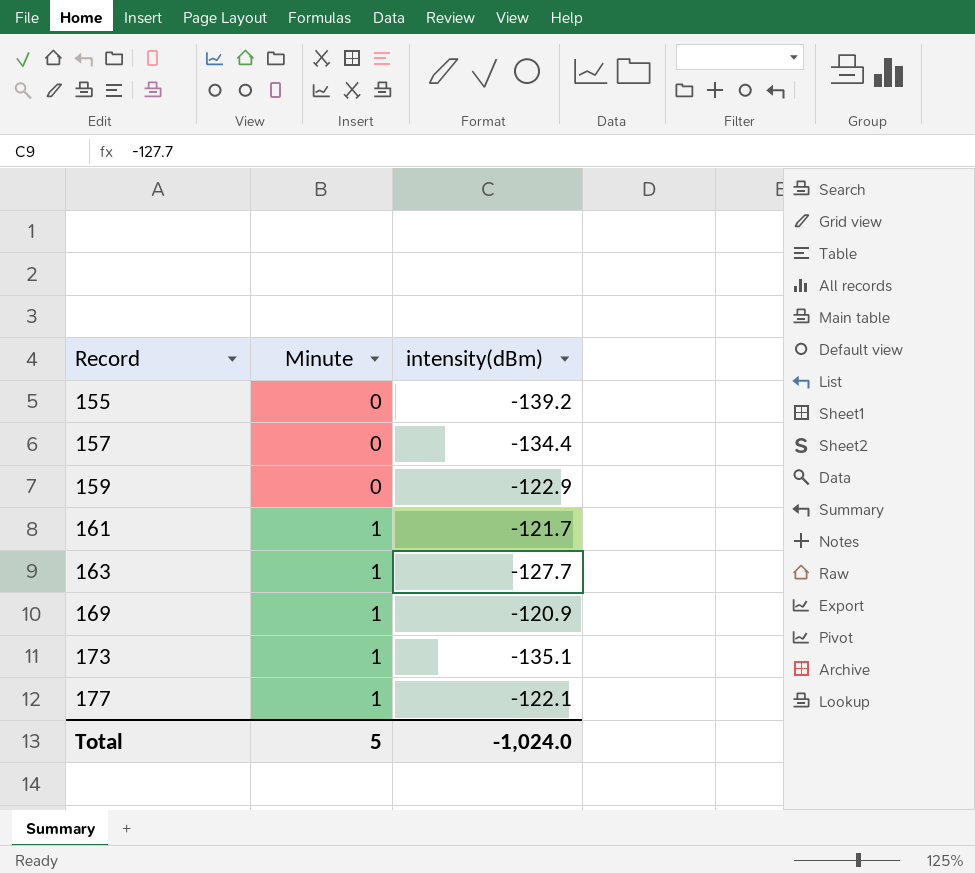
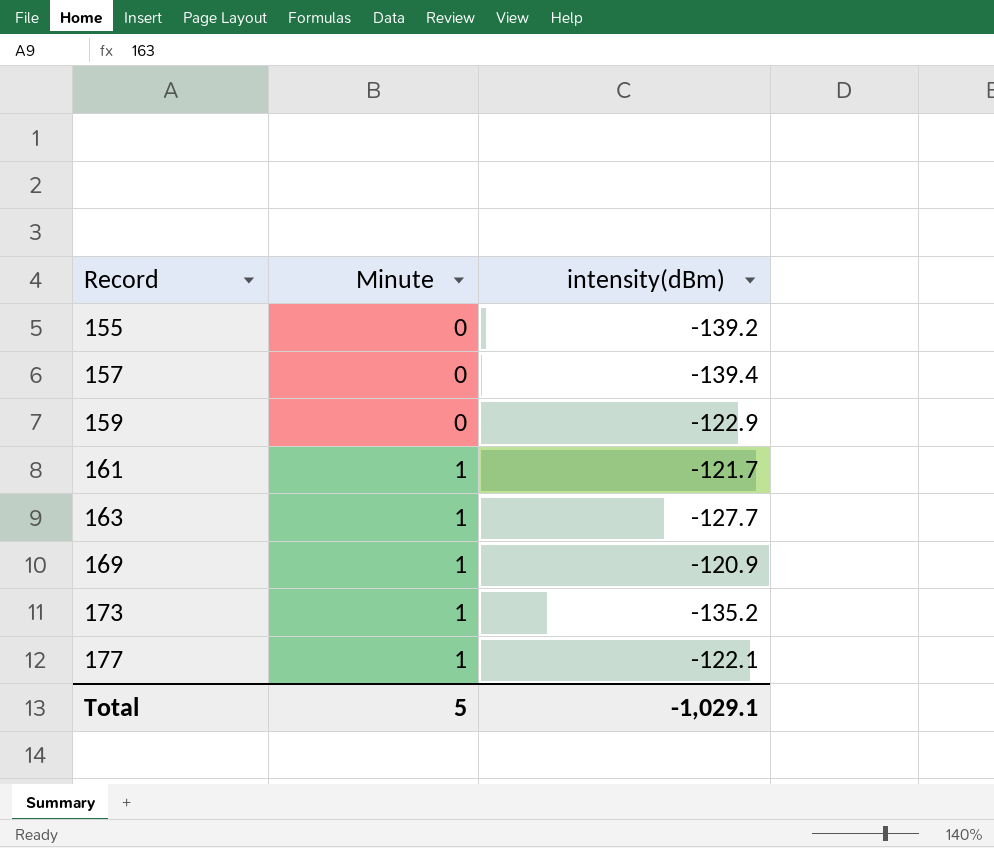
157 | intensity(dBm): -134.4 -> -139.4
173 | intensity(dBm): -135.1 -> -135.2
Total | intensity(dBm): -1,024.0 -> -1,029.1

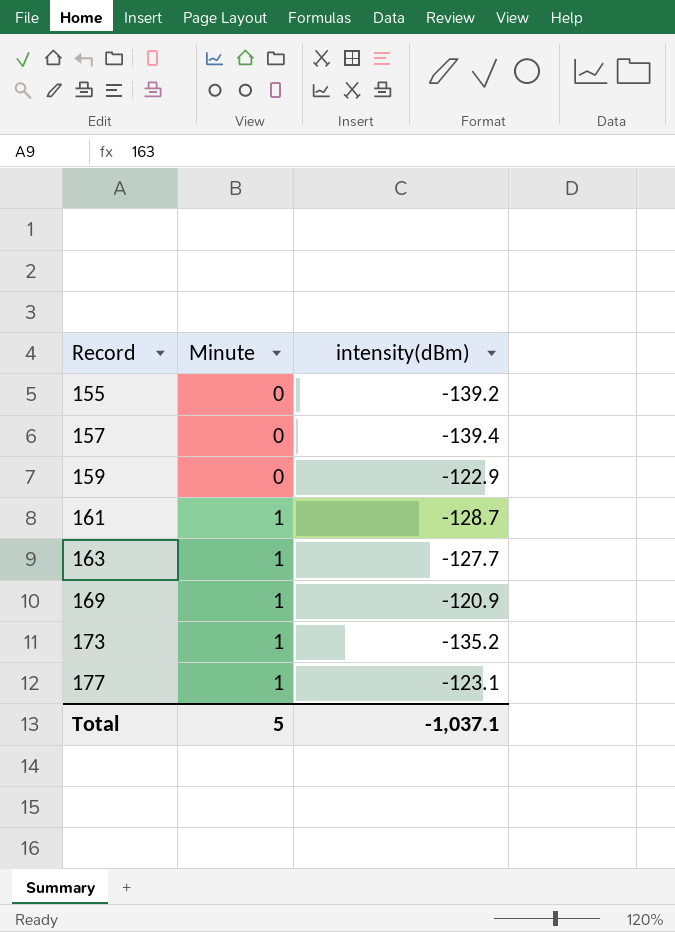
161 | intensity(dBm): -121.7 -> -128.7
177 | intensity(dBm): -122.1 -> -123.1
Total | intensity(dBm): -1,029.1 -> -1,037.1

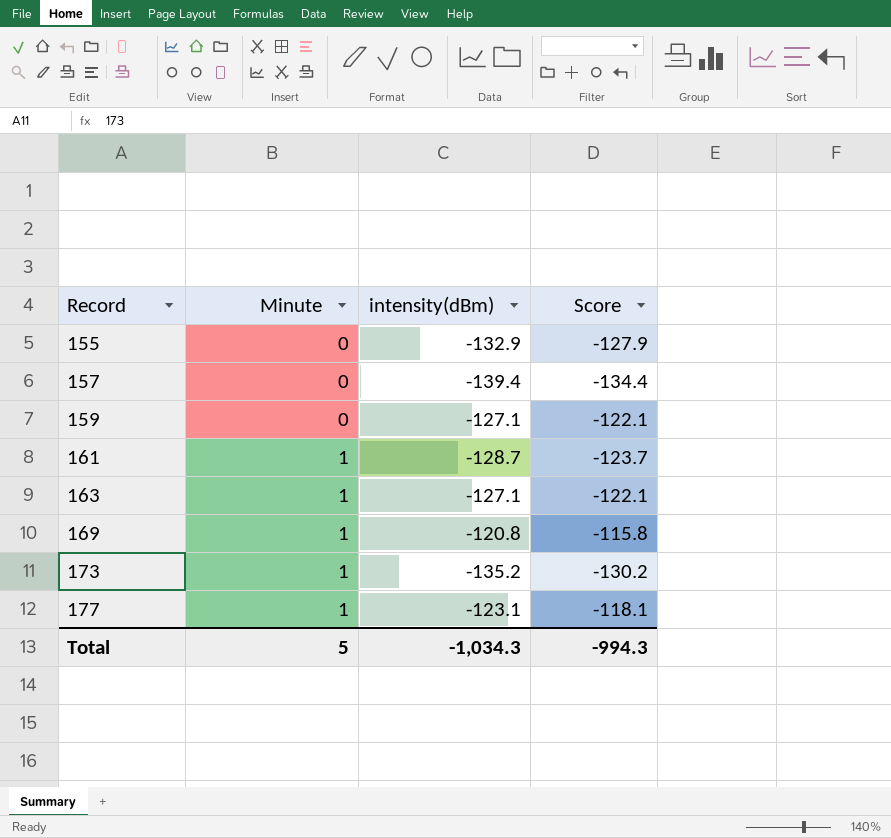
column Score | formula: none -> [intensity(dBm)] + 5
155 | intensity(dBm): -139.2 -> -132.9
159 | intensity(dBm): -122.9 -> -127.1
163 | intensity(dBm): -127.7 -> -127.1
169 | intensity(dBm): -120.9 -> -120.8
Total | intensity(dBm): -1,037.1 -> -1,034.3

